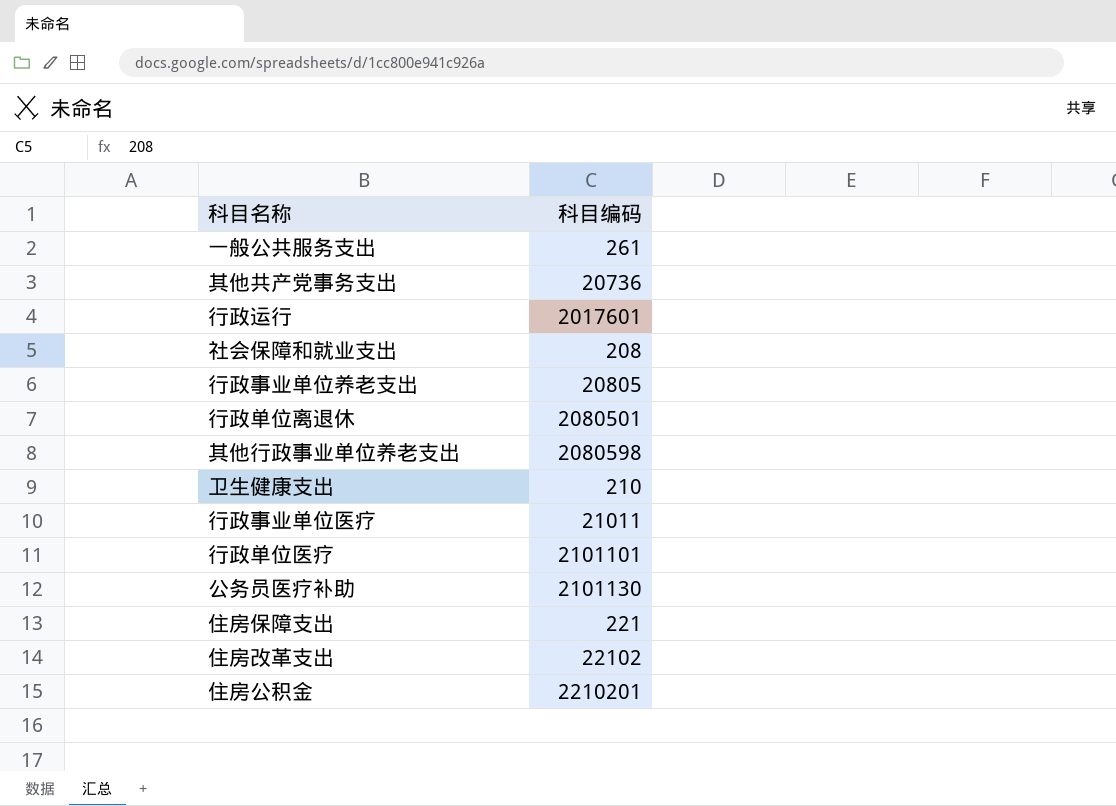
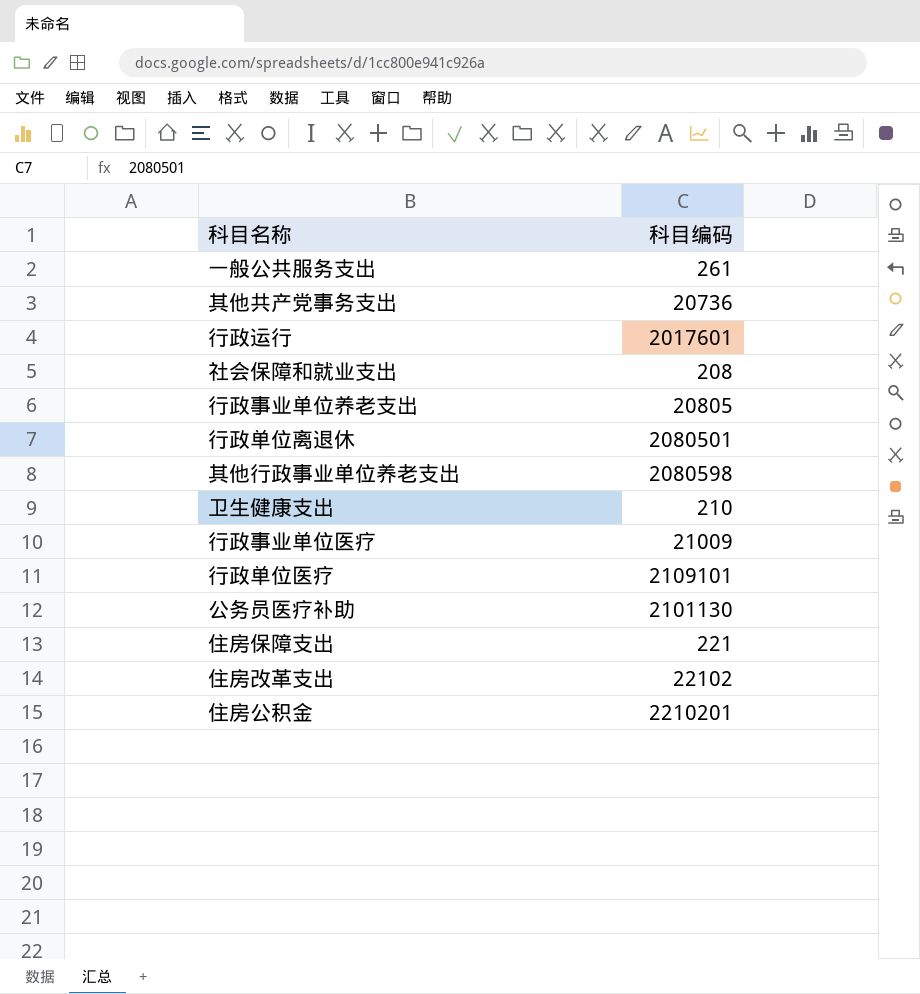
行政事业单位医疗 | 科目编码: 21011 -> 21009
行政单位医疗 | 科目编码: 2101101 -> 2109101

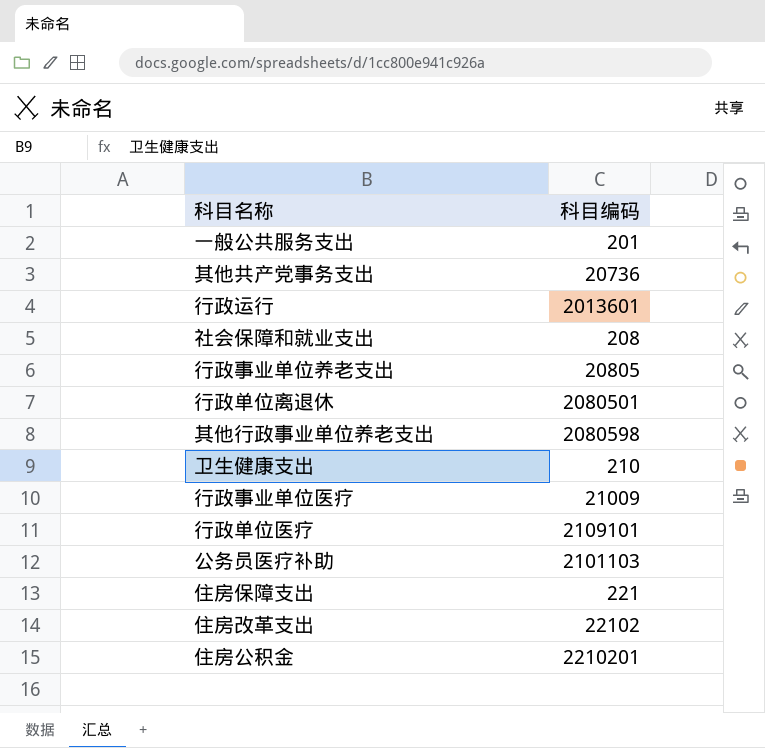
一般公共服务支出 | 科目编码: 261 -> 201
行政运行 | 科目编码: 2017601 -> 2013601
公务员医疗补助 | 科目编码: 2101130 -> 2101103

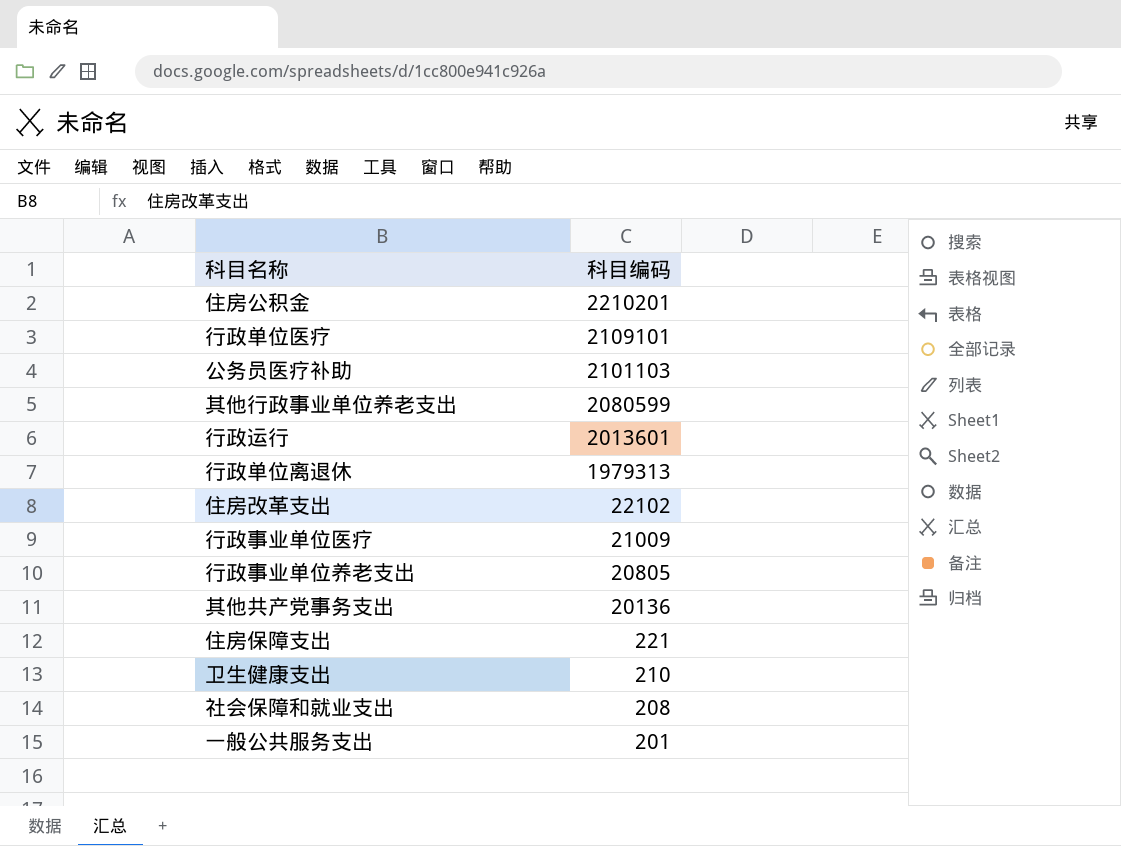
row order: none -> 科目编码 descending
其他行政事业单位养老支出 | 科目编码: 2080598 -> 2080599
行政单位离退休 | 科目编码: 2080501 -> 1979313
其他共产党事务支出 | 科目编码: 20736 -> 20136

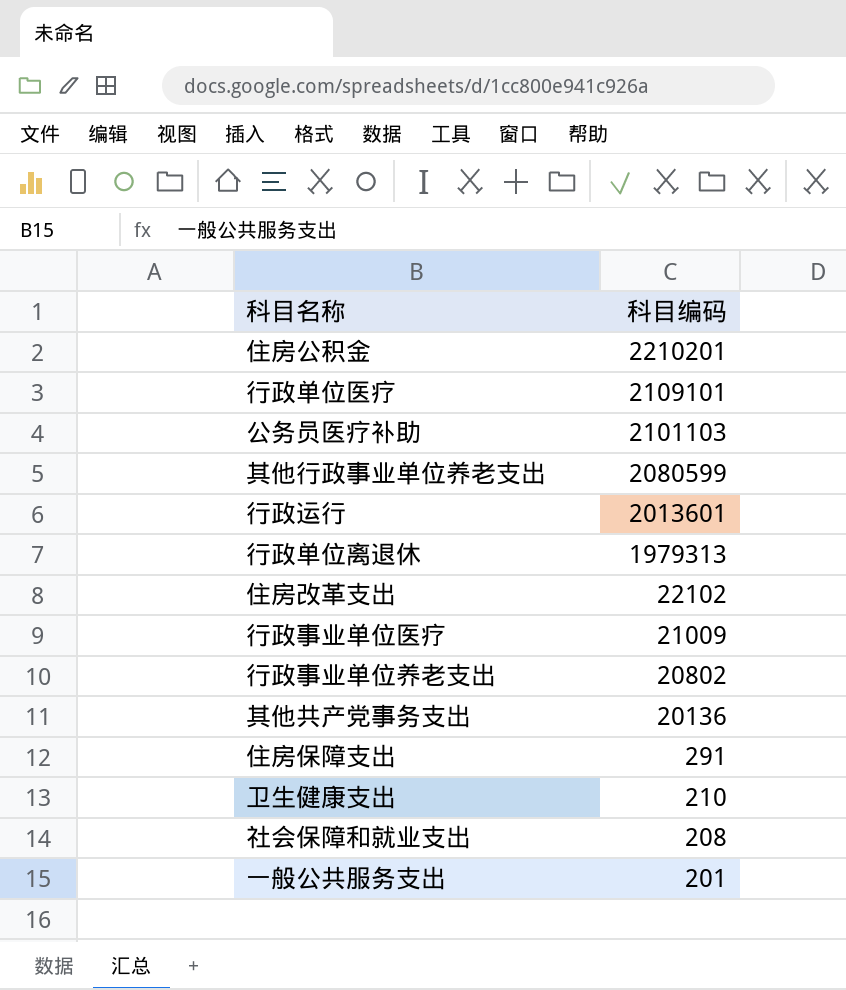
行政事业单位养老支出 | 科目编码: 20805 -> 20802
住房保障支出 | 科目编码: 221 -> 291

